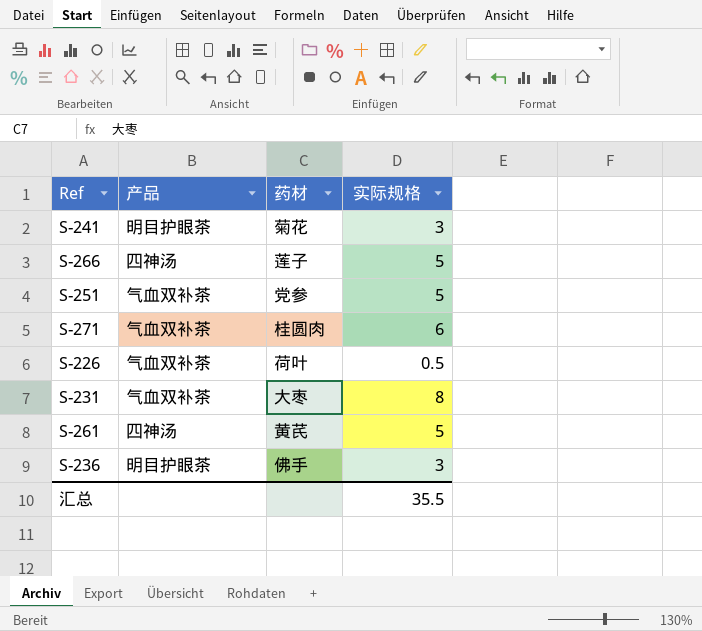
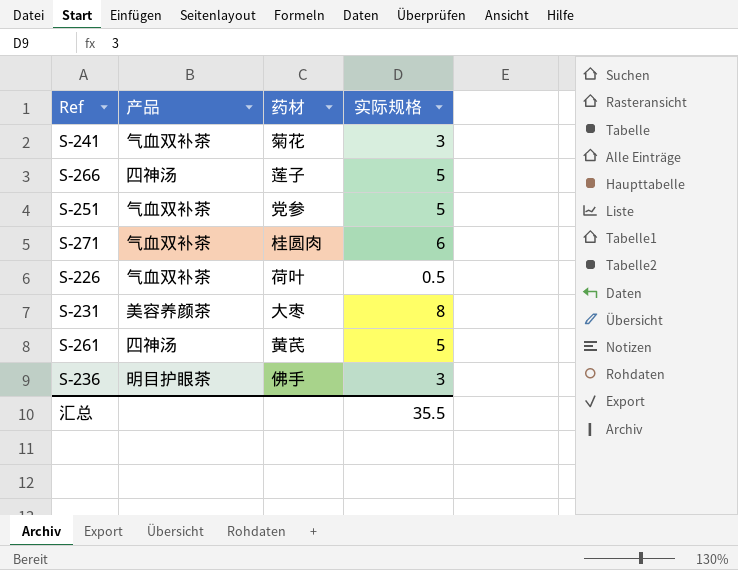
S-241 | 产品: 明目护眼茶 -> 气血双补茶
S-231 | 产品: 气血双补茶 -> 美容养颜茶

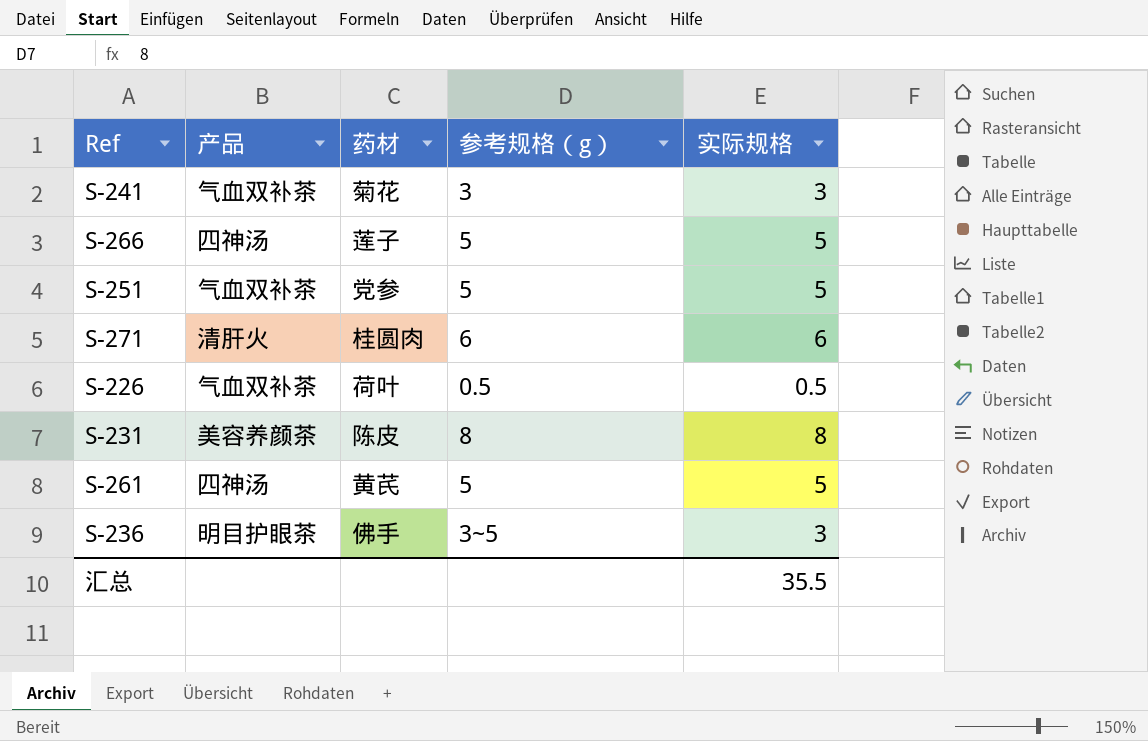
column 参考规格（g） | position: none -> 4
S-271 | 产品: 气血双补茶 -> 清肝火
S-231 | 药材: 大枣 -> 陈皮

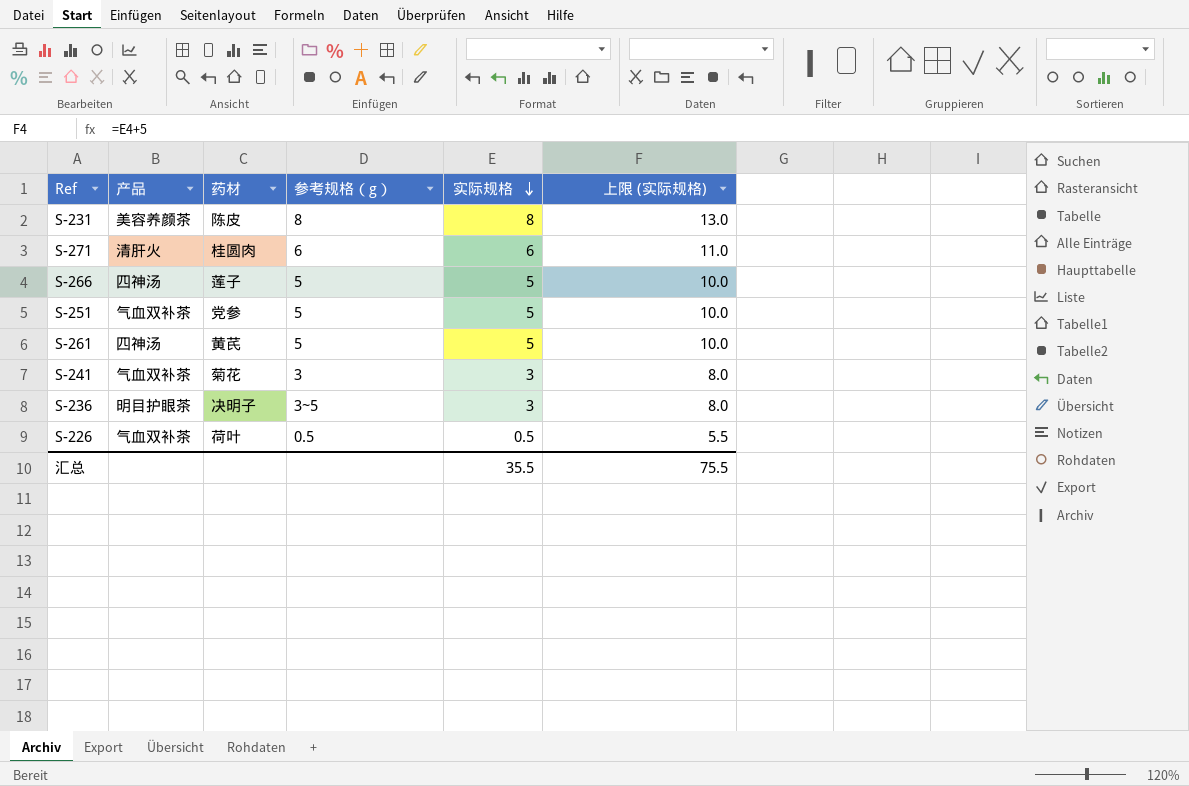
row order: none -> 实际规格 descending
column 上限 (实际规格) | formula: none -> [实际规格] + 5
S-236 | 药材: 佛手 -> 决明子

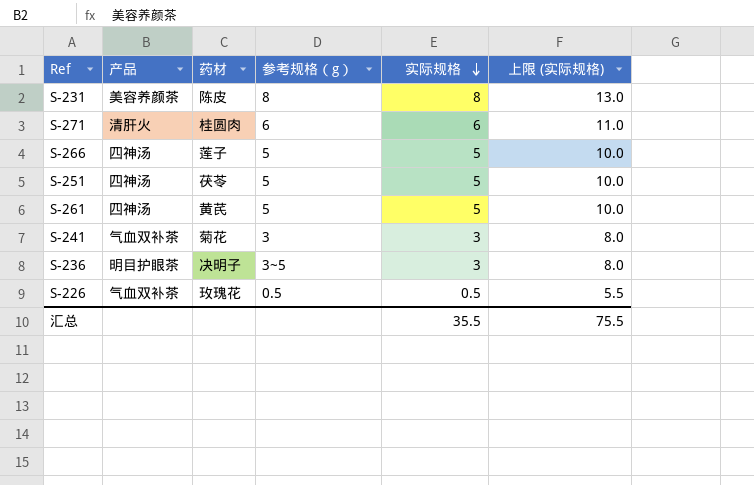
S-251 | 产品: 气血双补茶 -> 四神汤
S-251 | 药材: 党参 -> 茯苓
S-226 | 药材: 荷叶 -> 玫瑰花

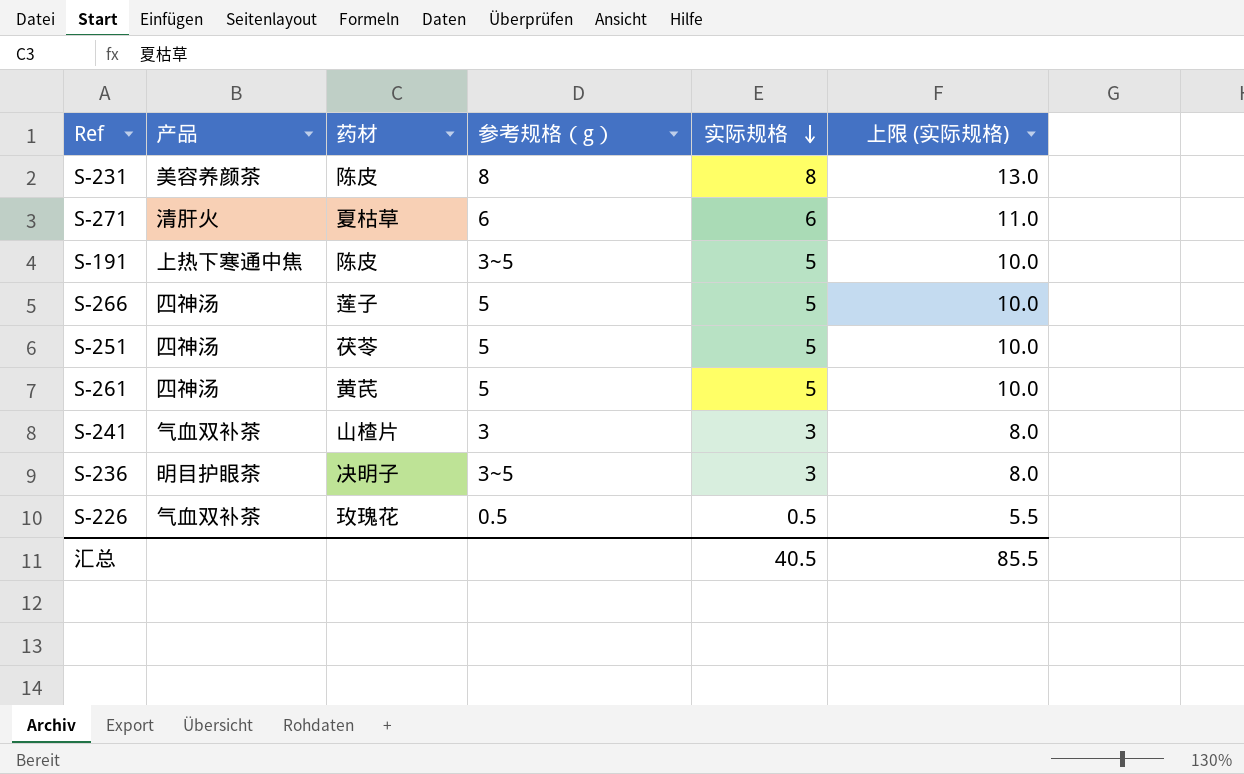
S-271 | 药材: 桂圆肉 -> 夏枯草
row S-191: none -> 上热下寒通中焦 | 陈皮 | 3~5 | 5 | 10.0
S-241 | 药材: 菊花 -> 山楂片
汇总 | 实际规格: 35.5 -> 40.5
汇总 | 上限 (实际规格): 75.5 -> 85.5

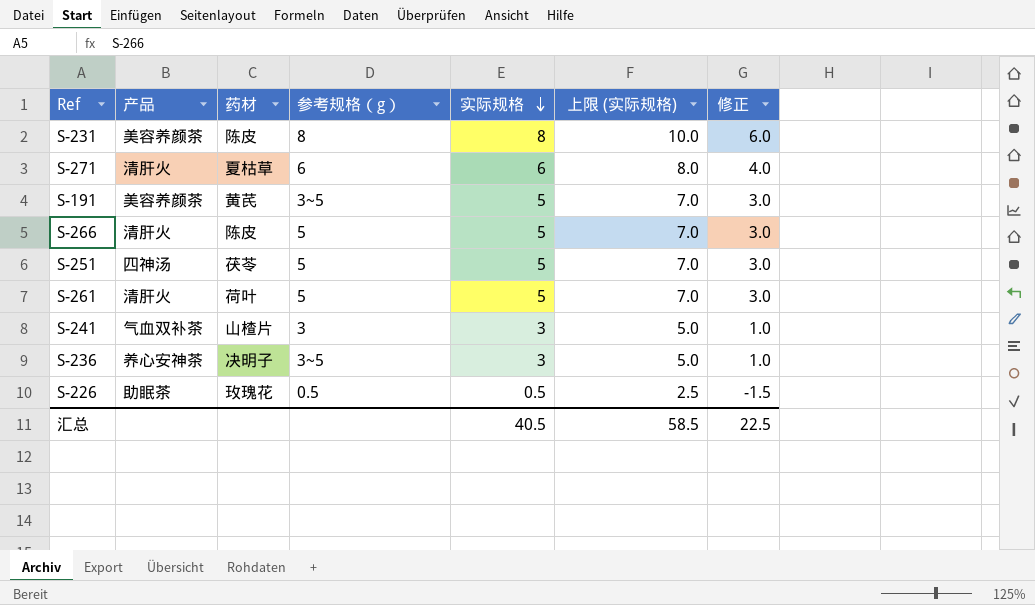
column 上限 (实际规格) | formula: [实际规格] + 5 -> [实际规格] + 2
column 修正 | formula: none -> [实际规格] - 2
S-191 | 产品: 上热下寒通中焦 -> 美容养颜茶
S-191 | 药材: 陈皮 -> 黄芪
S-266 | 产品: 四神汤 -> 清肝火
S-266 | 药材: 莲子 -> 陈皮
S-261 | 产品: 四神汤 -> 清肝火
S-261 | 药材: 黄芪 -> 荷叶
S-236 | 产品: 明目护眼茶 -> 养心安神茶
S-226 | 产品: 气血双补茶 -> 助眠茶
汇总 | 上限 (实际规格): 85.5 -> 58.5

